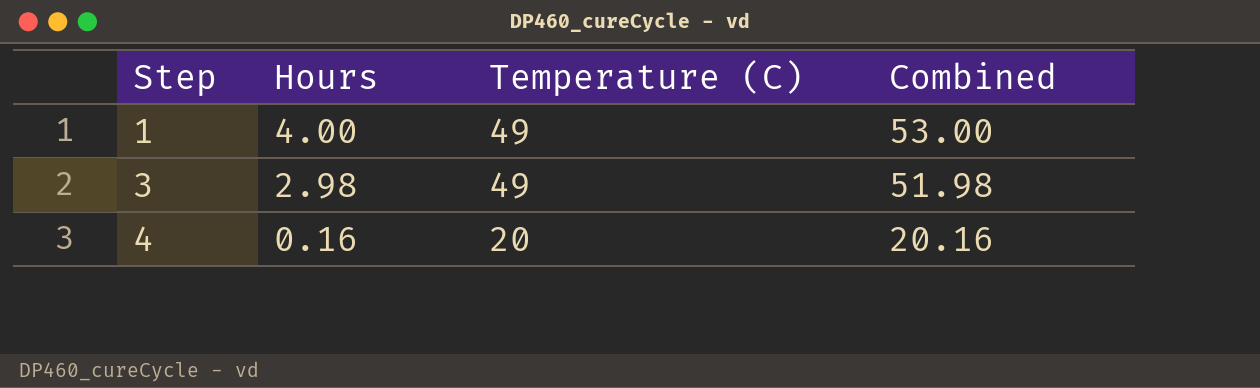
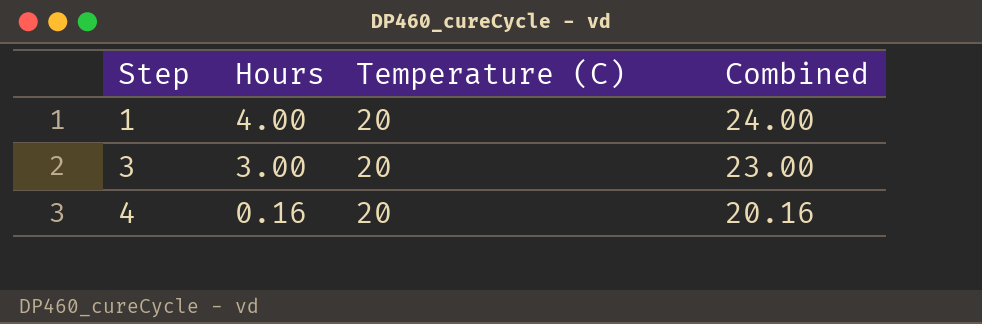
1 | Temperature (C): 49 -> 20
1 | Combined: 53.00 -> 24.00
3 | Hours: 2.98 -> 3.00
3 | Temperature (C): 49 -> 20
3 | Combined: 51.98 -> 23.00

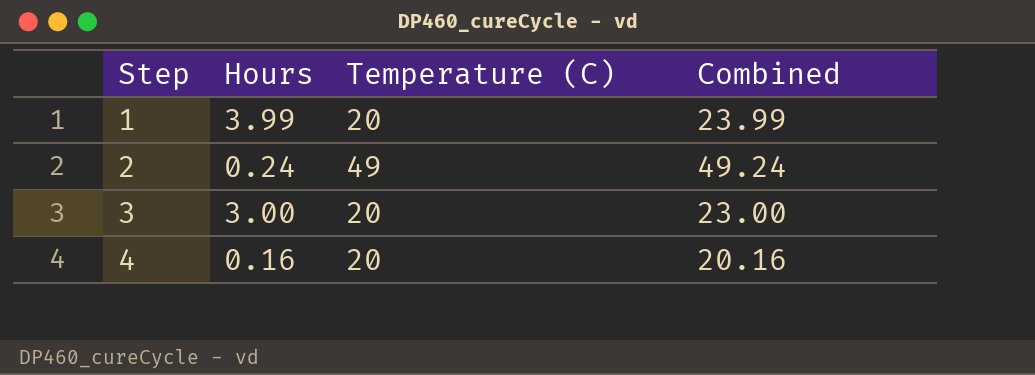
1 | Hours: 4.00 -> 3.99
1 | Combined: 24.00 -> 23.99
row 2: none -> 0.24 | 49 | 49.24

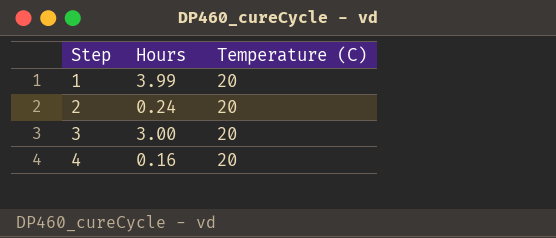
column Combined | formula: [Hours] + [Temperature (C)] -> none
2 | Temperature (C): 49 -> 20

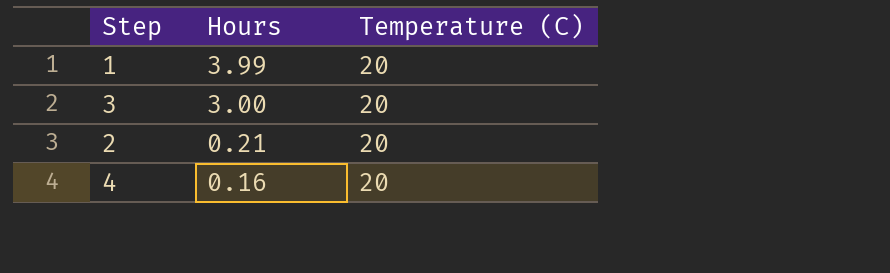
row order: Step ascending -> Hours descending
2 | Hours: 0.24 -> 0.21

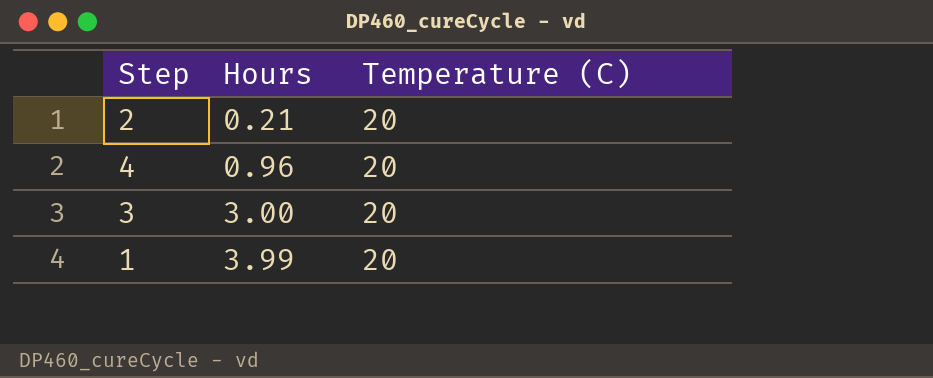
row order: Hours descending -> Hours ascending
4 | Hours: 0.16 -> 0.96

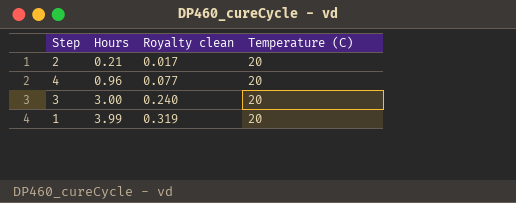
column Royalty clean | formula: none -> [Hours] * 0.08

